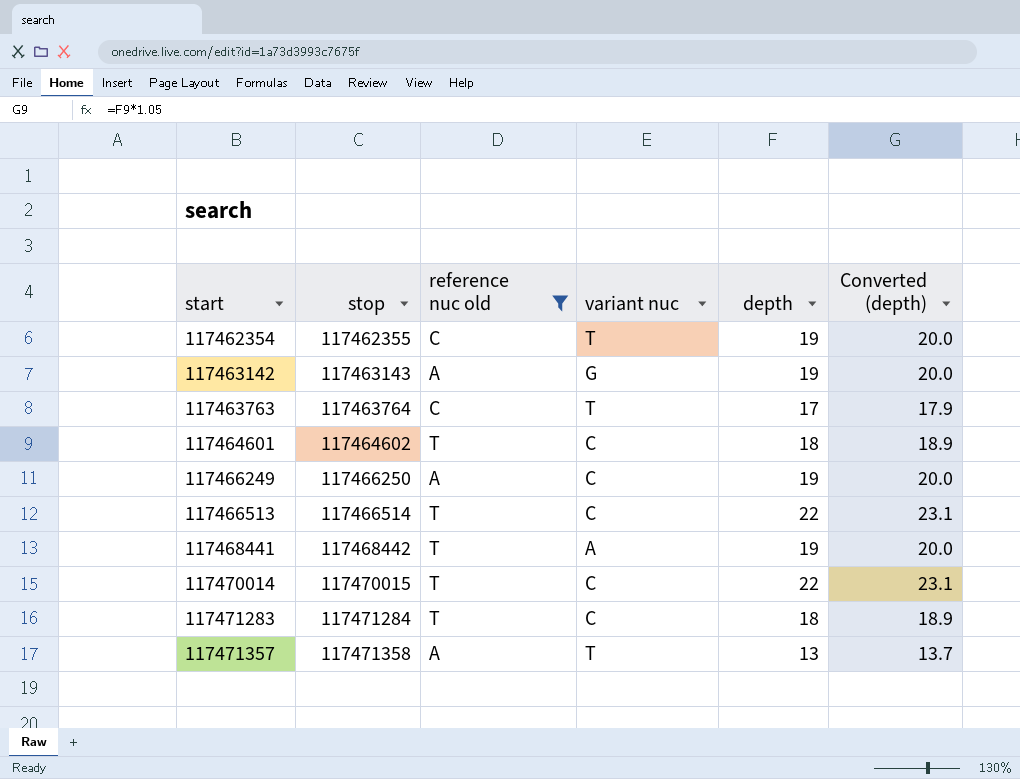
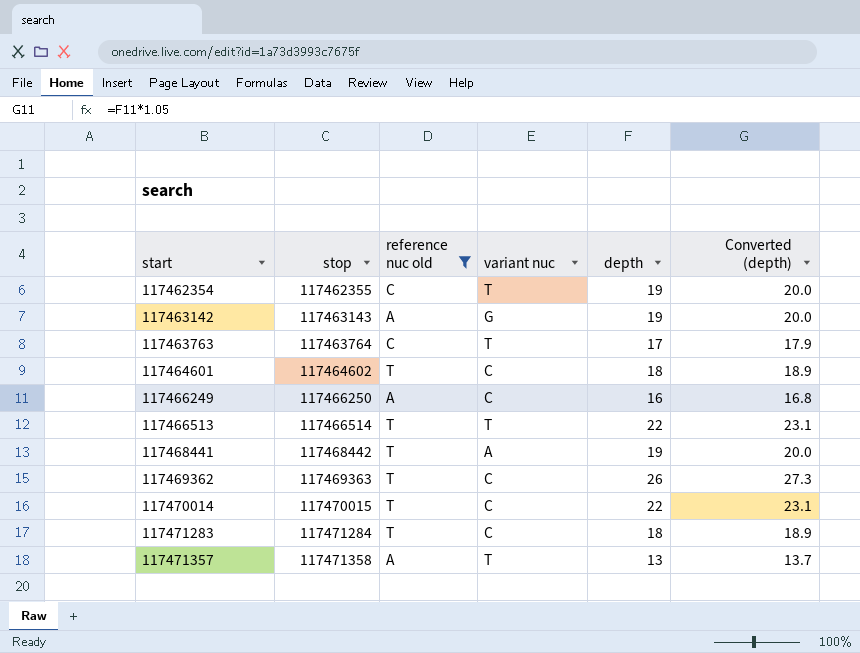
117466249 | depth: 19 -> 16
117466249 | Converted (depth): 20.0 -> 16.8
117466513 | variant nuc: C -> T
row 117469362: none -> 117469363 | T | C | 26 | 27.3

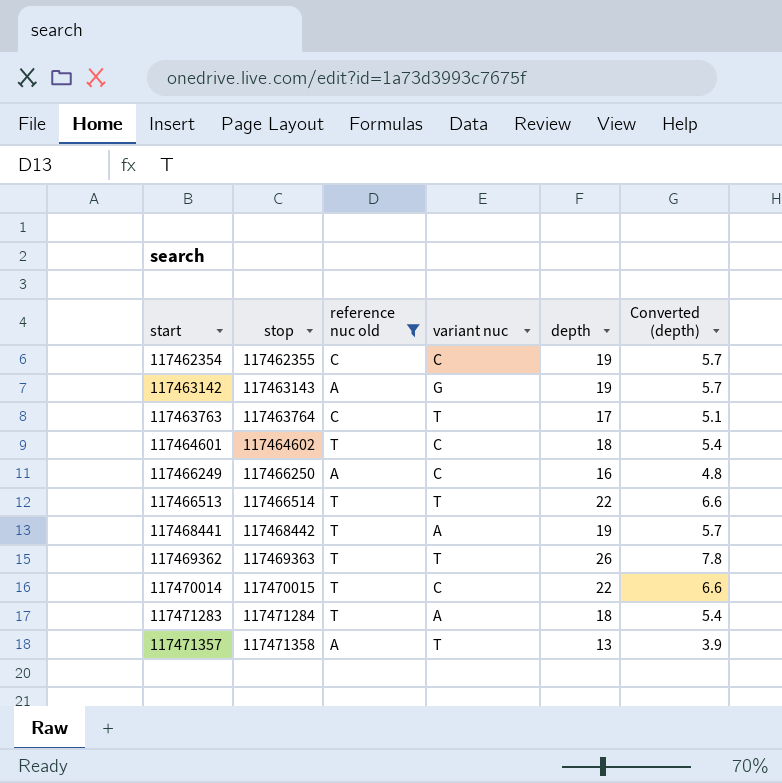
column Converted (depth) | formula: [depth] * 1.05 -> [depth] * 0.3
117462354 | variant nuc: T -> C
117469362 | variant nuc: C -> T
117471283 | variant nuc: C -> A

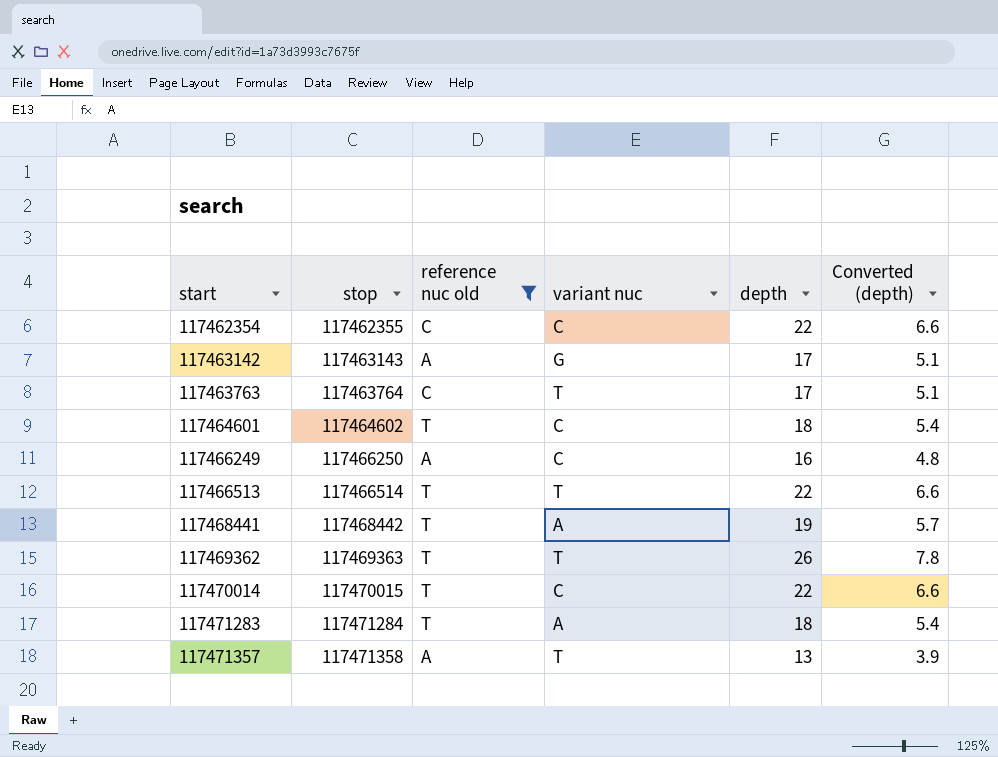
117462354 | depth: 19 -> 22
117462354 | Converted (depth): 5.7 -> 6.6
117463142 | depth: 19 -> 17
117463142 | Converted (depth): 5.7 -> 5.1

